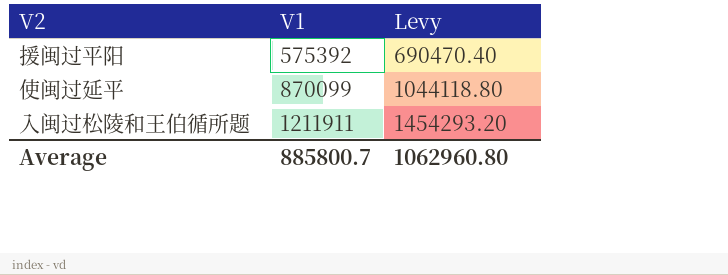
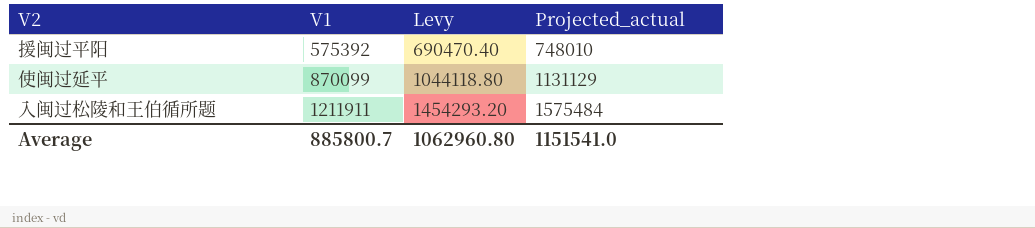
column Projected_actual | formula: none -> [V1] * 1.3

